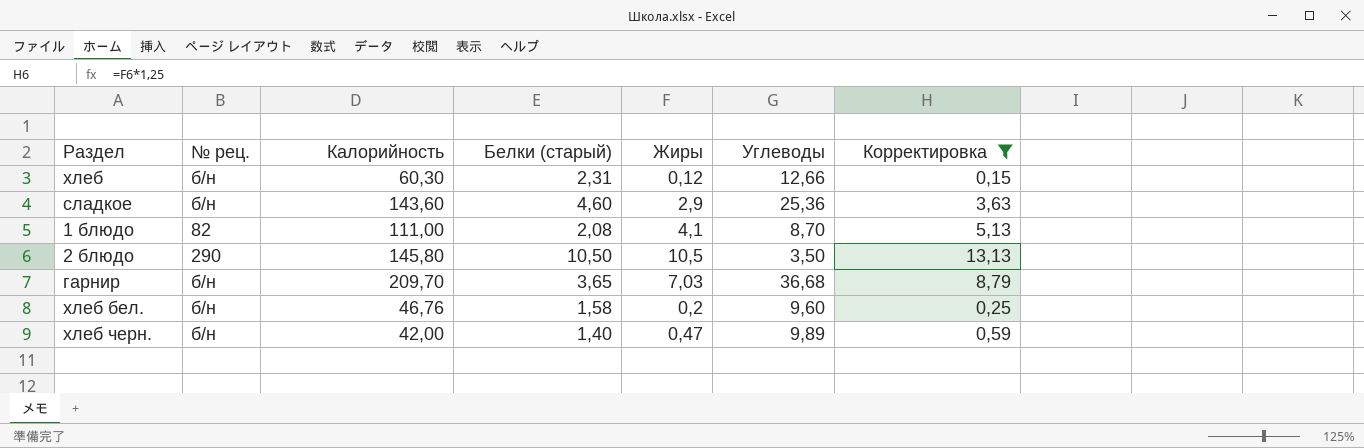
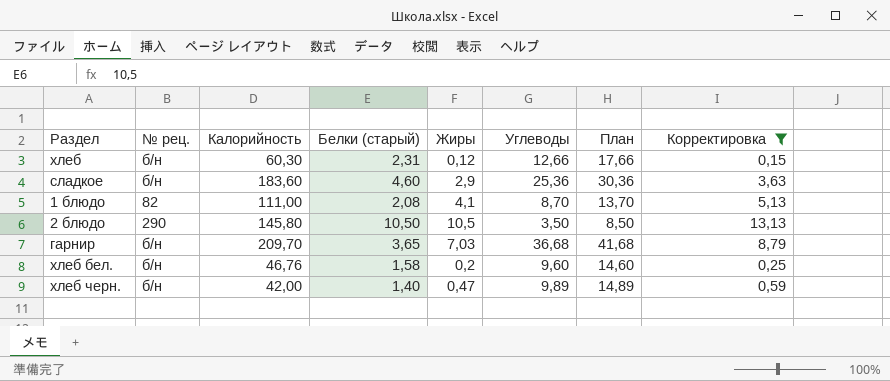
column План | formula: none -> [Углеводы] + 5
сладкое | Калорийность: 143,60 -> 183,60

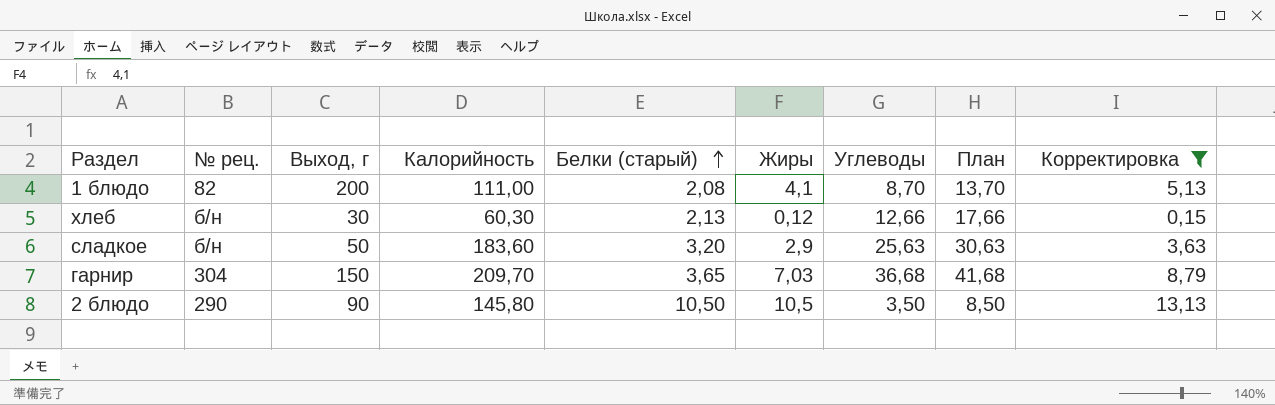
row order: none -> Белки (старый) ascending
column Выход, г | position: none -> 3
row хлеб бел.: б/н | 46,76 | 1,58 | 0,2 | 9,60 | 14,60 | 0,25 -> none
row хлеб черн.: б/н | 42,00 | 1,40 | 0,47 | 9,89 | 14,89 | 0,59 -> none
хлеб | Белки (старый): 2,31 -> 2,13
сладкое | Белки (старый): 4,60 -> 3,20
сладкое | Углеводы: 25,36 -> 25,63
сладкое | План: 30,36 -> 30,63
гарнир | № рец.: б/н -> 304

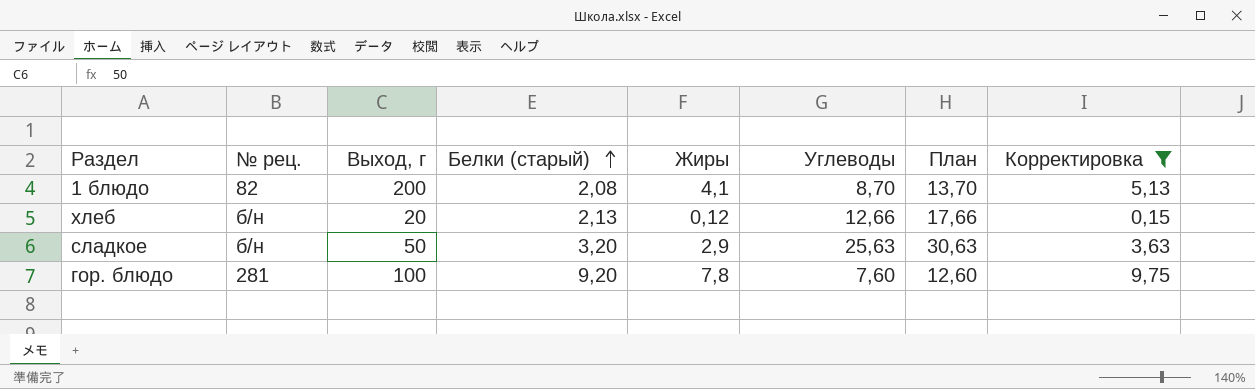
column Калорийность | position: 4 -> none
row гарнир: 304 | 150 | 209,70 | 3,65 | 7,03 | 36,68 | 41,68 | 8,79 -> none
row 2 блюдо: 290 | 90 | 145,80 | 10,50 | 10,5 | 3,50 | 8,50 | 13,13 -> none
хлеб | Выход, г: 30 -> 20
row гор. блюдо: none -> 281 | 100 | 9,20 | 7,8 | 7,60 | 12,60 | 9,75

